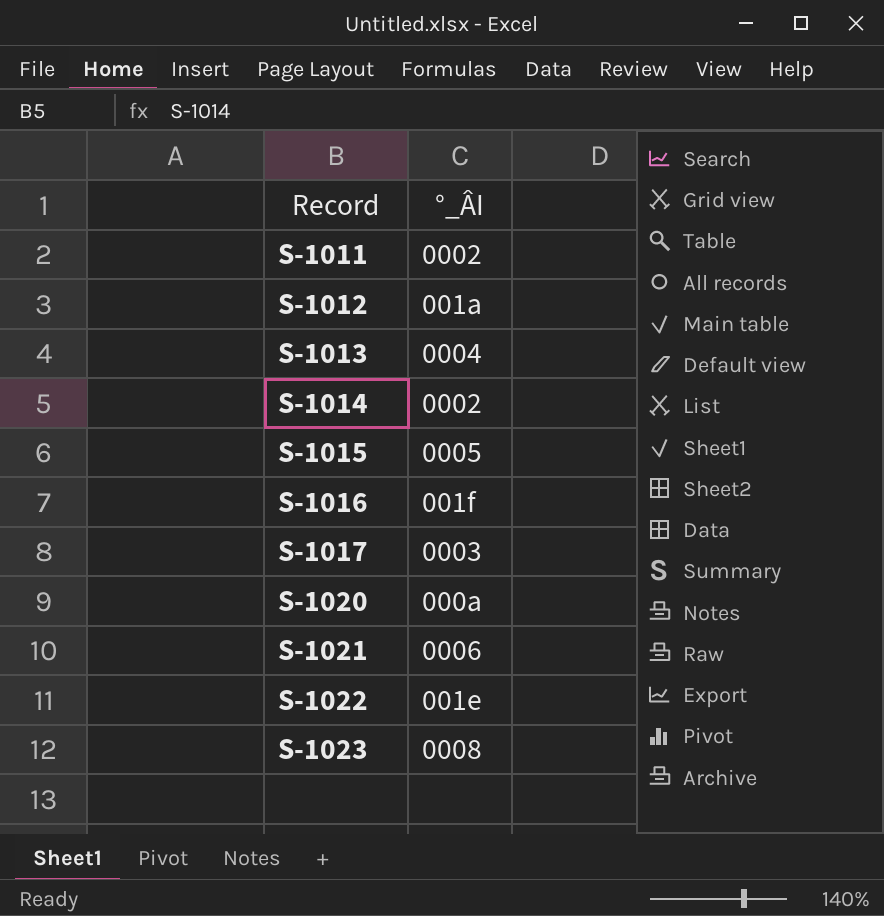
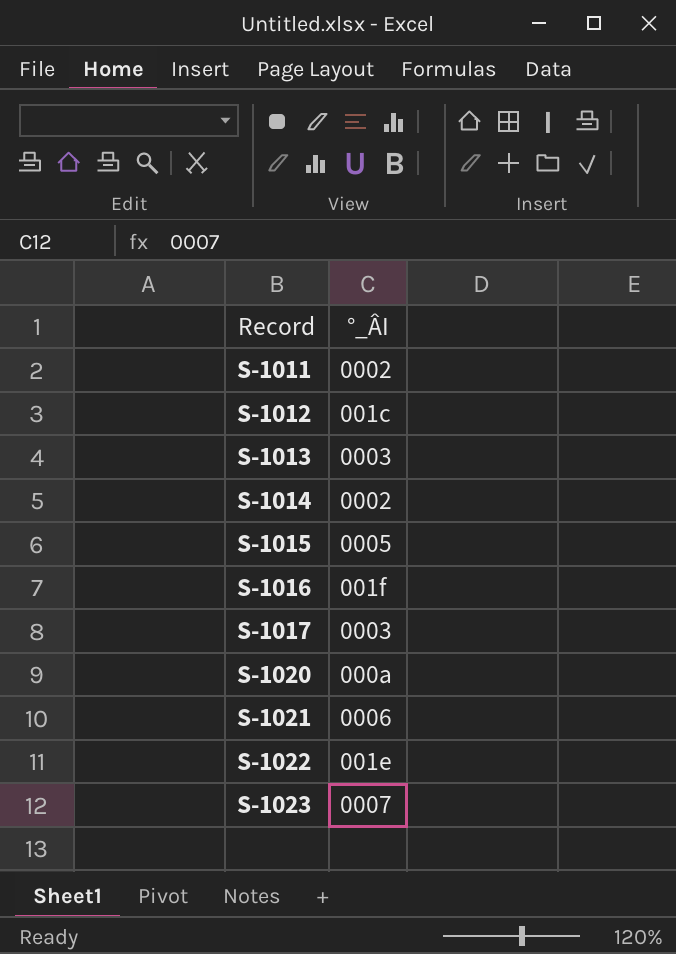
S-1012 | °_ÂI: 001a -> 001c
S-1013 | °_ÂI: 0004 -> 0003
S-1023 | °_ÂI: 0008 -> 0007

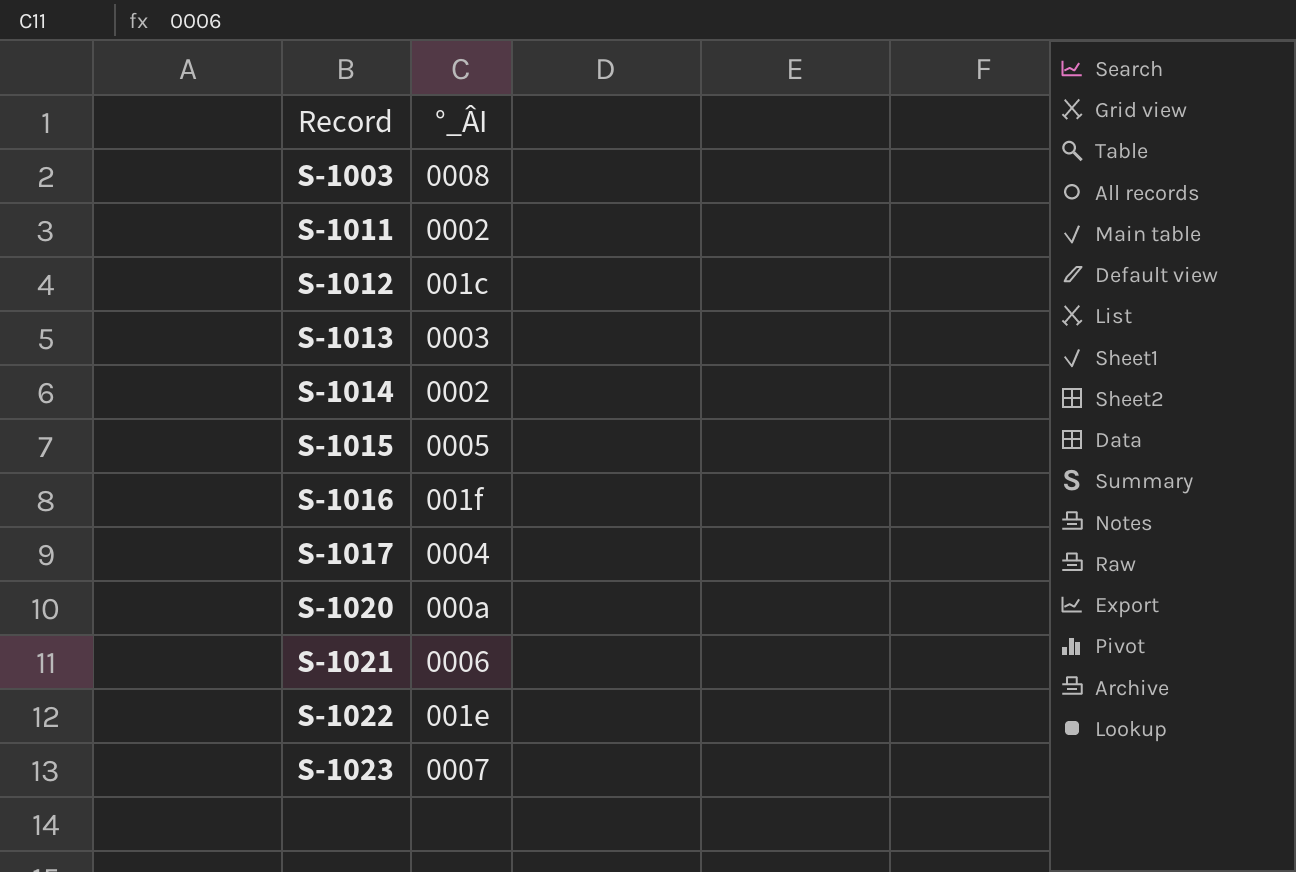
row S-1003: none -> 0008
S-1017 | °_ÂI: 0003 -> 0004

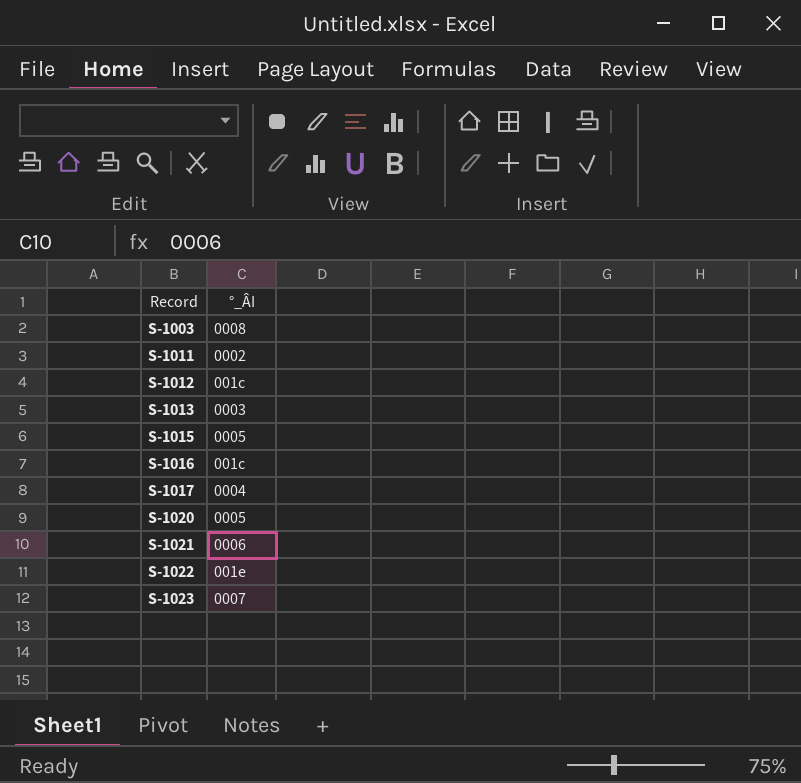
row S-1014: 0002 -> none
S-1016 | °_ÂI: 001f -> 001c
S-1020 | °_ÂI: 000a -> 0005

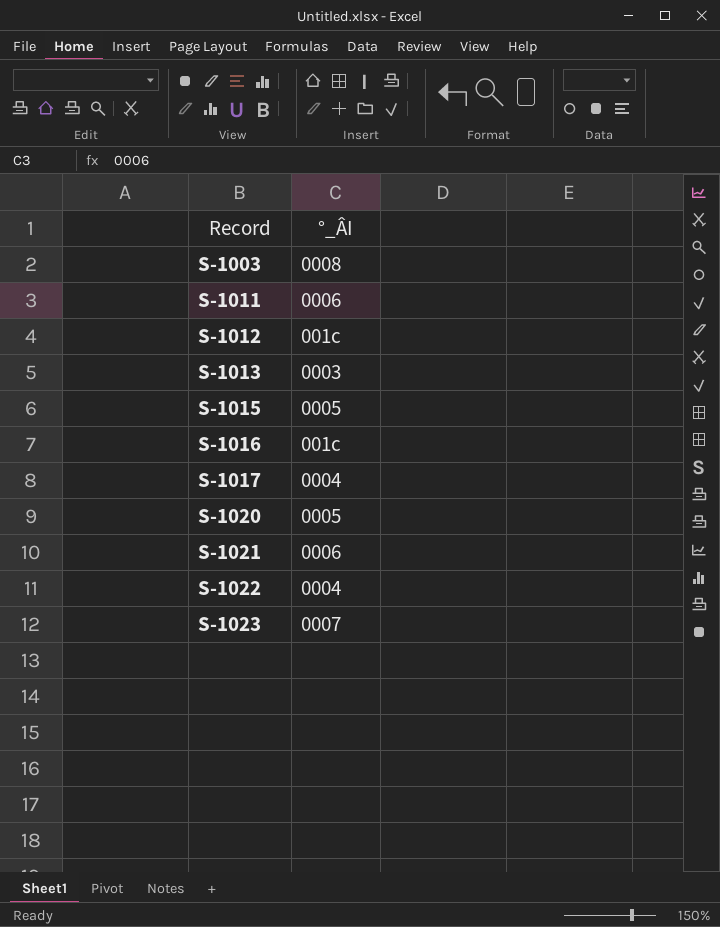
S-1011 | °_ÂI: 0002 -> 0006
S-1022 | °_ÂI: 001e -> 0004

